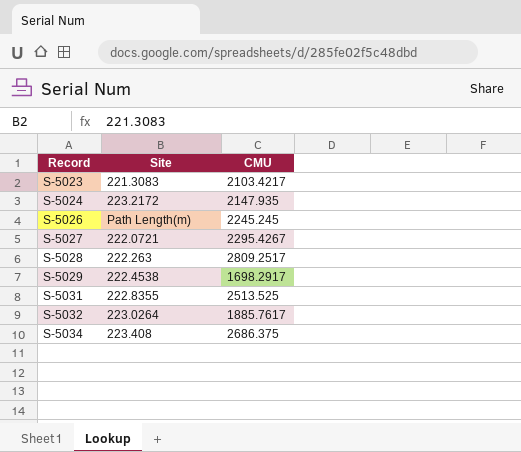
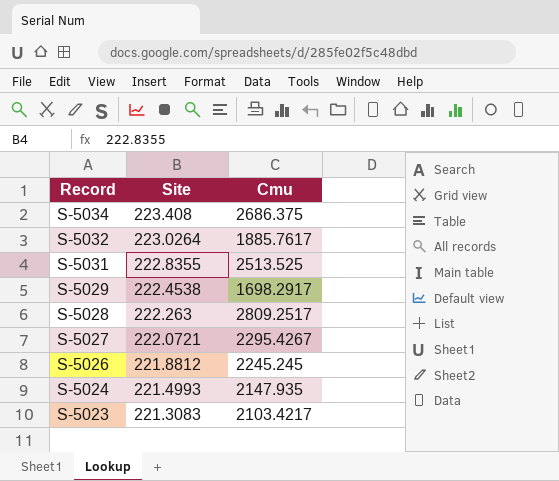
row order: Record ascending -> Record descending
column name: CMU -> Cmu
S-5026 | Site: Path Length(m) -> 221.8812
S-5024 | Site: 223.2172 -> 221.4993

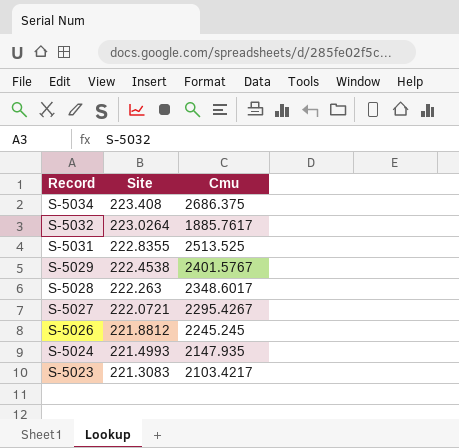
S-5029 | Cmu: 1698.2917 -> 2401.5767
S-5028 | Cmu: 2809.2517 -> 2348.6017

